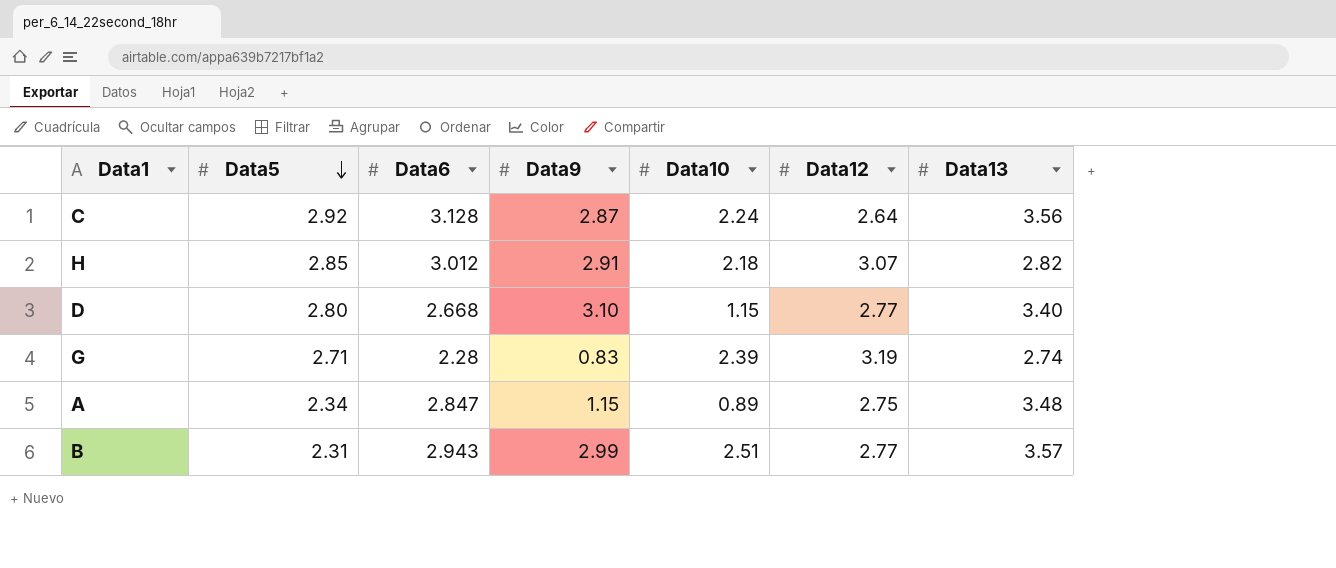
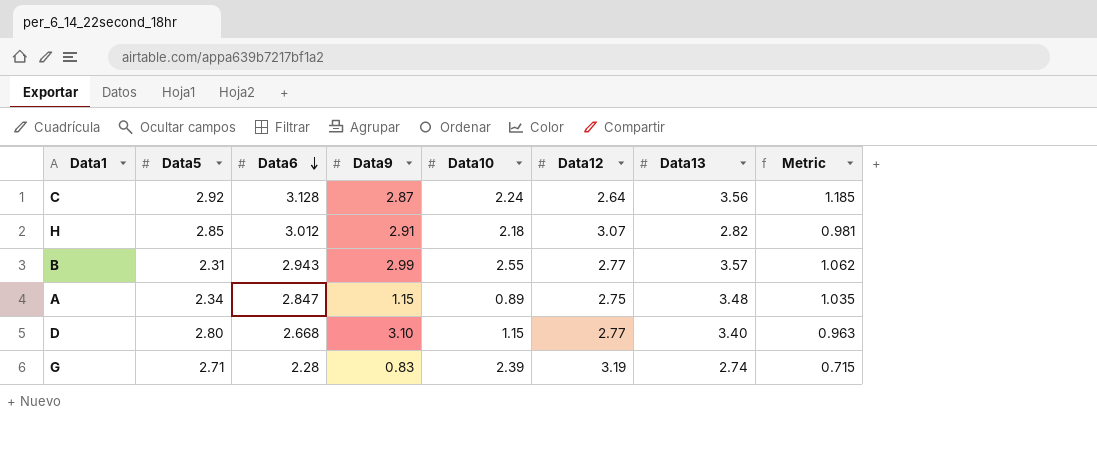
row order: Data5 descending -> Data6 descending
column Metric | formula: none -> [Data6] / [Data12]
B | Data10: 2.51 -> 2.55

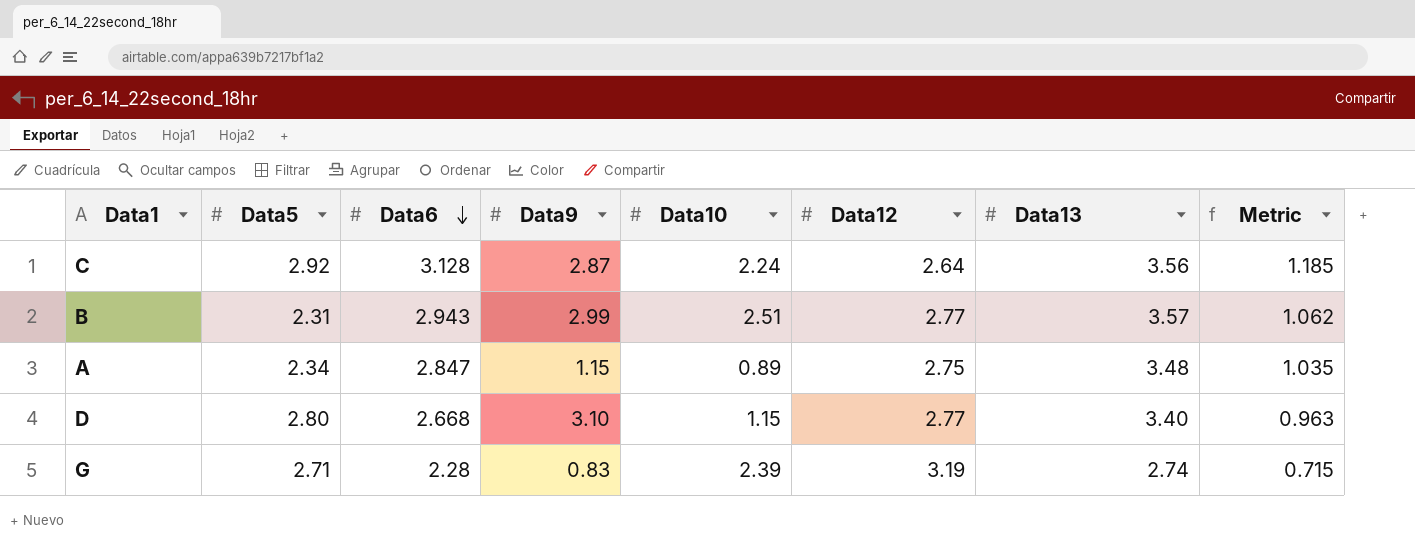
row H: 2.85 | 3.012 | 2.91 | 2.18 | 3.07 | 2.82 | 0.981 -> none
B | Data10: 2.55 -> 2.51

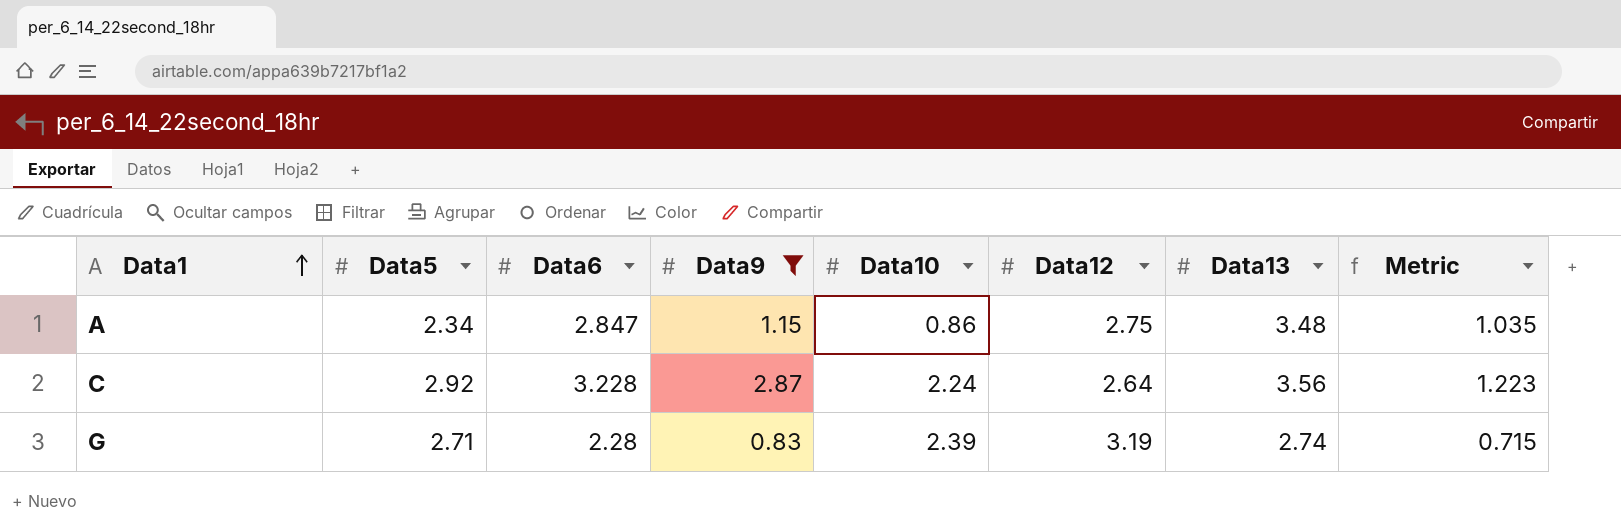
filter: none -> Data9 <= 2.87
row order: Data6 descending -> Data1 ascending
A | Data10: 0.89 -> 0.86
C | Data6: 3.128 -> 3.228
C | Metric: 1.185 -> 1.223

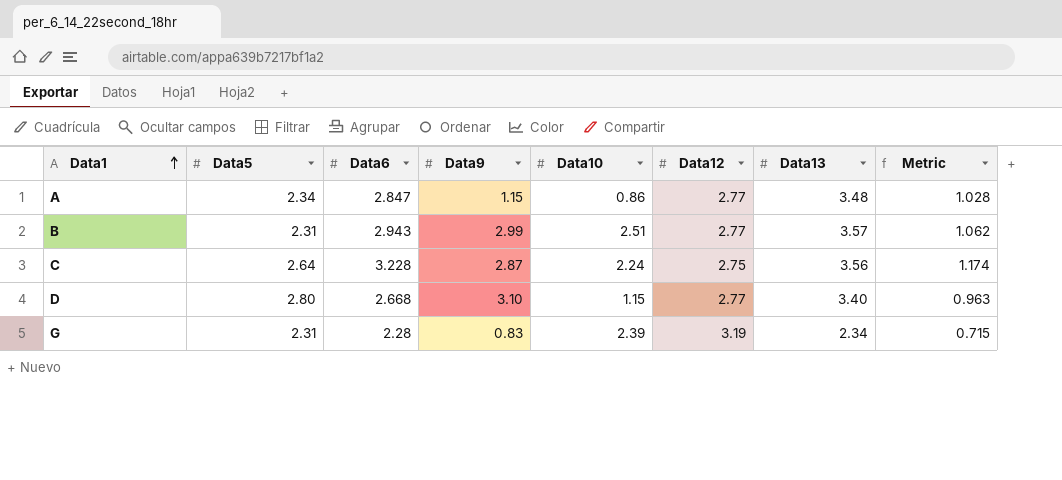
filter: Data9 <= 2.87 -> none
A | Data12: 2.75 -> 2.77
A | Metric: 1.035 -> 1.028
C | Data5: 2.92 -> 2.64
C | Data12: 2.64 -> 2.75
C | Metric: 1.223 -> 1.174
G | Data5: 2.71 -> 2.31
G | Data13: 2.74 -> 2.34

